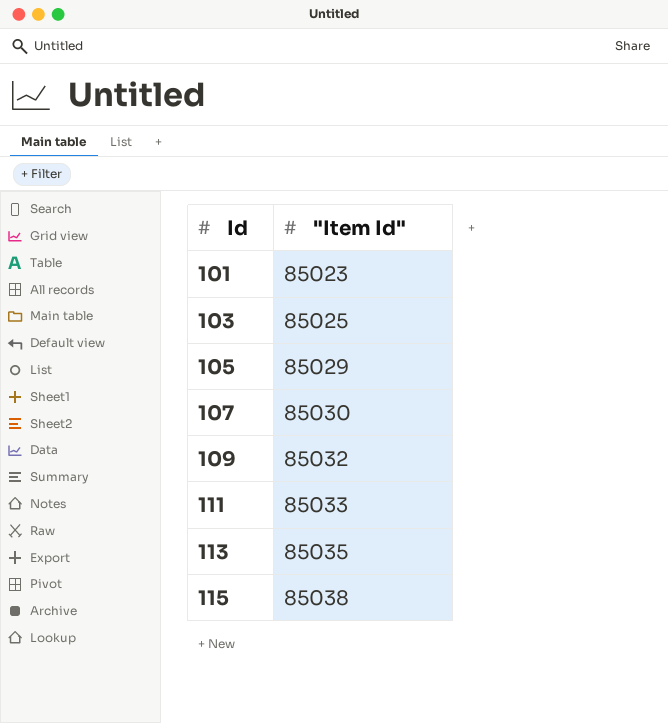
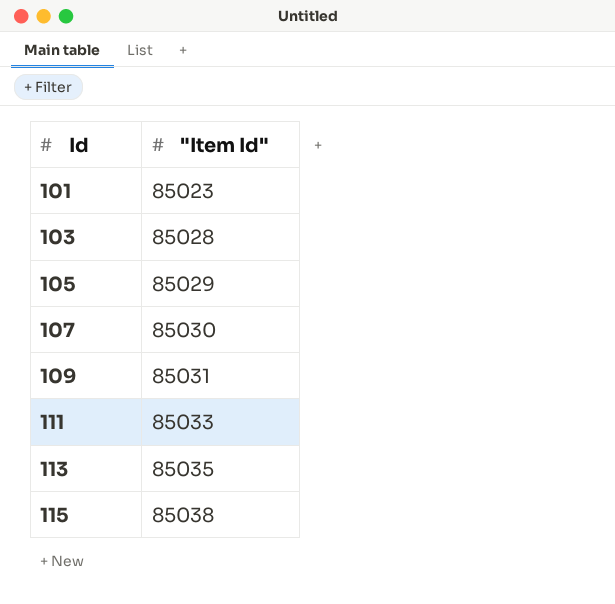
103 | "Item Id": 85025 -> 85028
109 | "Item Id": 85032 -> 85031

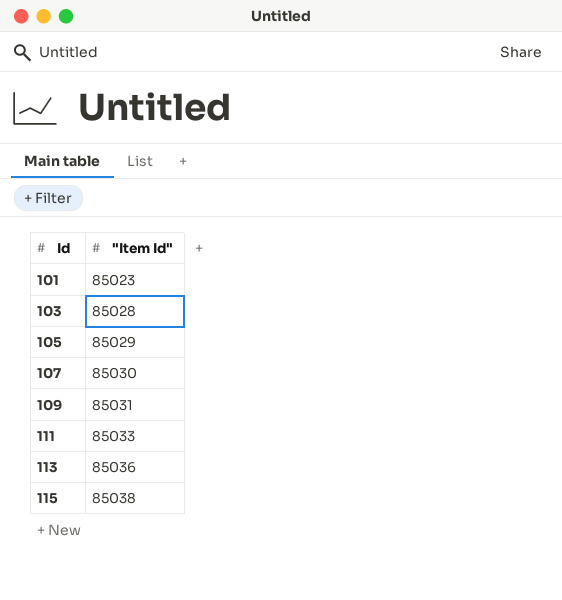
113 | "Item Id": 85035 -> 85036

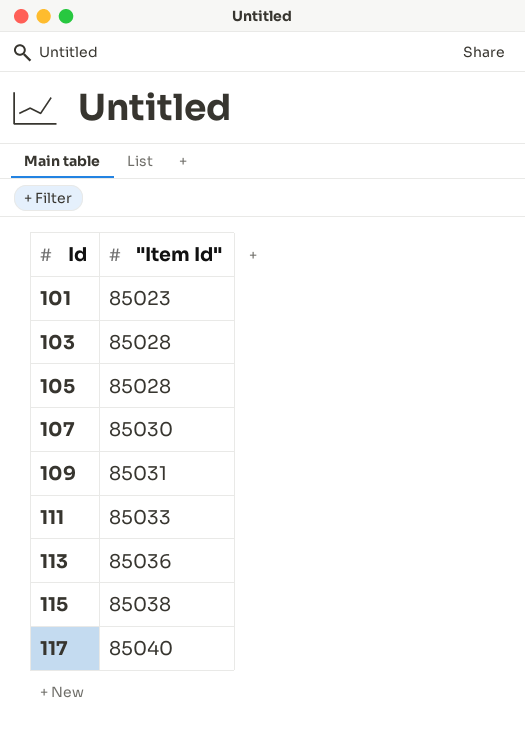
105 | "Item Id": 85029 -> 85028
row 117: none -> 85040

